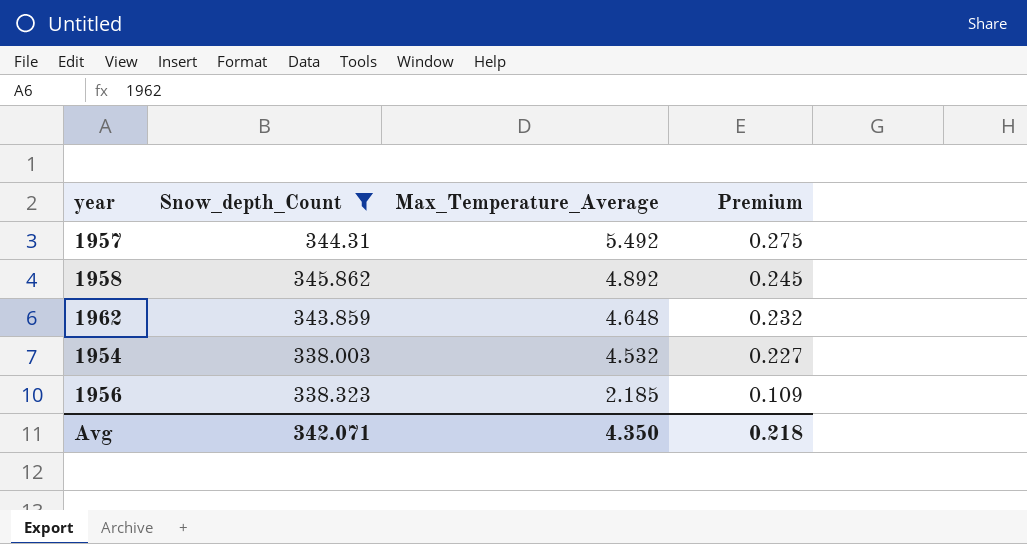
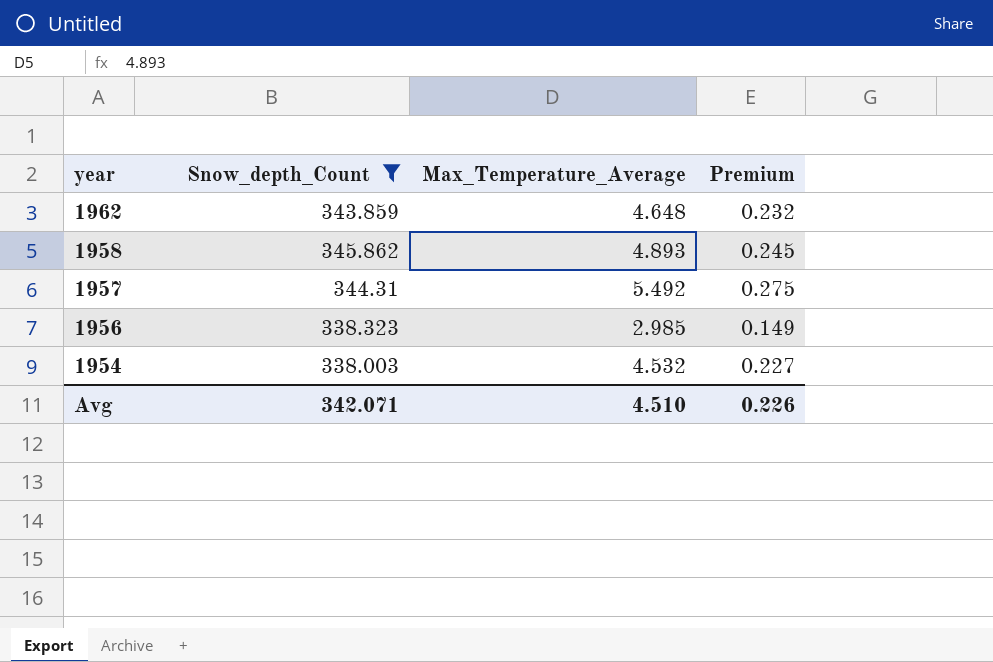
row order: Max_Temperature_Average descending -> year descending
1958 | Max_Temperature_Average: 4.892 -> 4.893
1956 | Max_Temperature_Average: 2.185 -> 2.985
1956 | Premium: 0.109 -> 0.149
Avg | Max_Temperature_Average: 4.350 -> 4.510
Avg | Premium: 0.218 -> 0.226

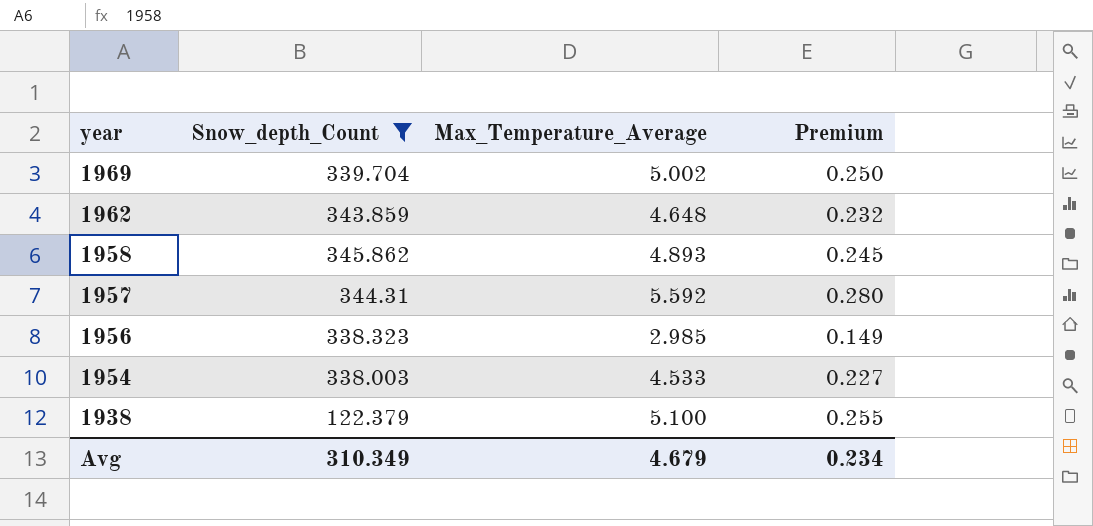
row 1969: none -> 339.704 | 5.002 | 0.250
1957 | Max_Temperature_Average: 5.492 -> 5.592
1957 | Premium: 0.275 -> 0.280
1954 | Max_Temperature_Average: 4.532 -> 4.533
row 1938: none -> 122.379 | 5.100 | 0.255
Avg | Snow_depth_Count: 342.071 -> 310.349
Avg | Max_Temperature_Average: 4.510 -> 4.679
Avg | Premium: 0.226 -> 0.234

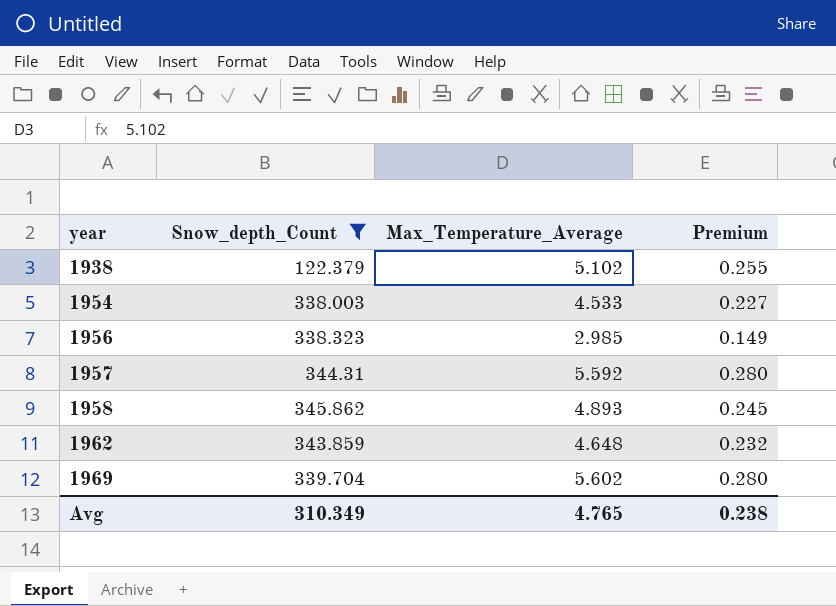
row order: year descending -> year ascending
1938 | Max_Temperature_Average: 5.100 -> 5.102
1969 | Max_Temperature_Average: 5.002 -> 5.602
1969 | Premium: 0.250 -> 0.280
Avg | Max_Temperature_Average: 4.679 -> 4.765
Avg | Premium: 0.234 -> 0.238

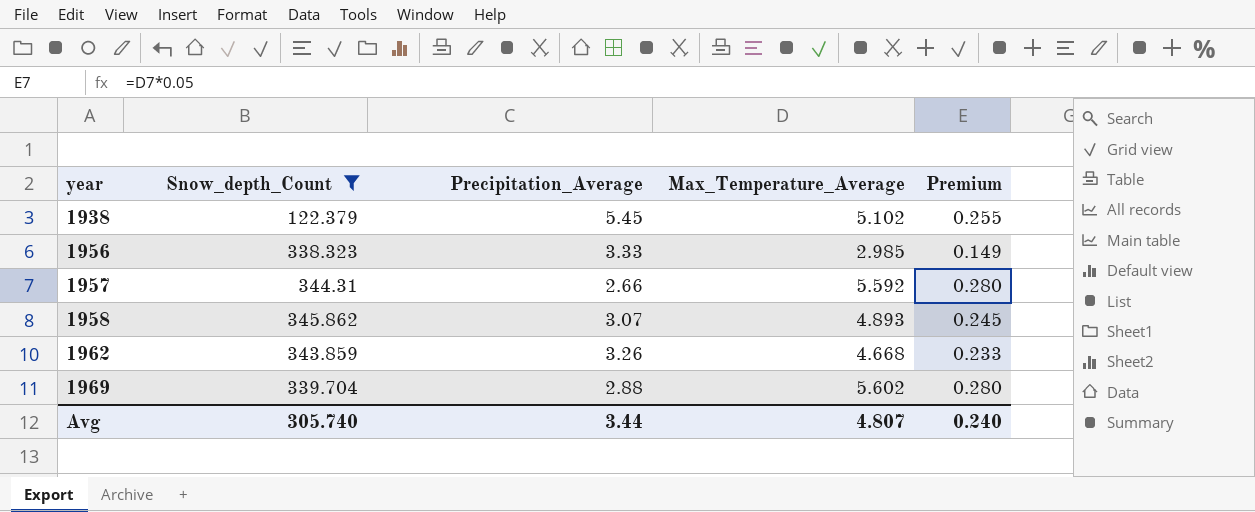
column Precipitation_Average | position: none -> 3
row 1954: 338.003 | 4.533 | 0.227 -> none
1962 | Max_Temperature_Average: 4.648 -> 4.668
1962 | Premium: 0.232 -> 0.233
Avg | Snow_depth_Count: 310.349 -> 305.740
Avg | Max_Temperature_Average: 4.765 -> 4.807
Avg | Premium: 0.238 -> 0.240

